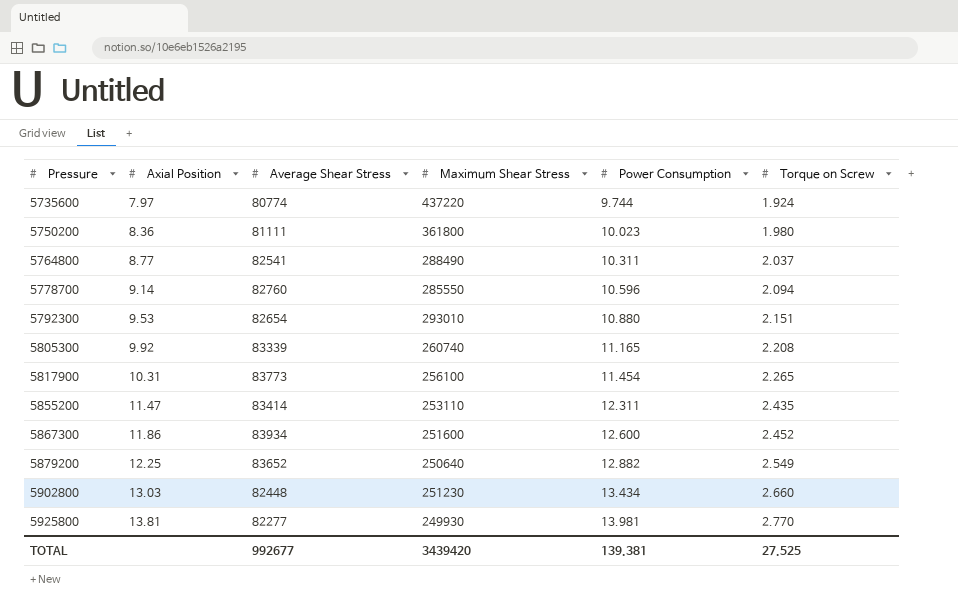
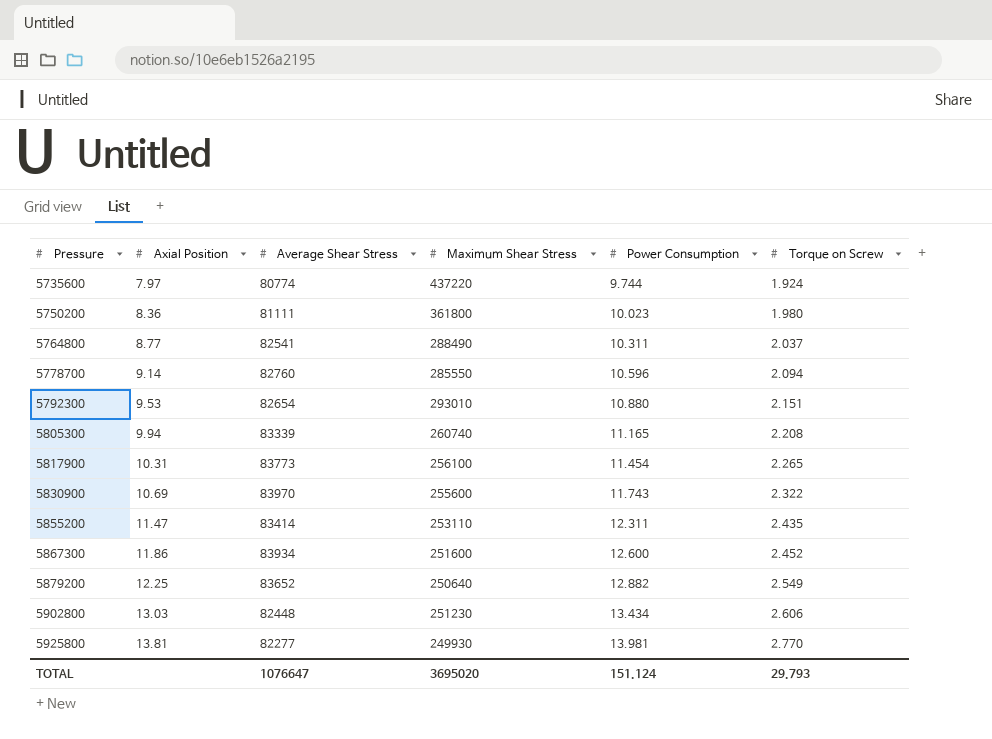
5805300 | Axial Position: 9.92 -> 9.94
row 5830900: none -> 10.69 | 83970 | 255600 | 11.743 | 2.322
5902800 | Torque on Screw: 2.660 -> 2.606
TOTAL | Average Shear Stress: 992677 -> 1076647
TOTAL | Maximum Shear Stress: 3439420 -> 3695020
TOTAL | Power Consumption: 139.381 -> 151.124
TOTAL | Torque on Screw: 27.525 -> 29.793

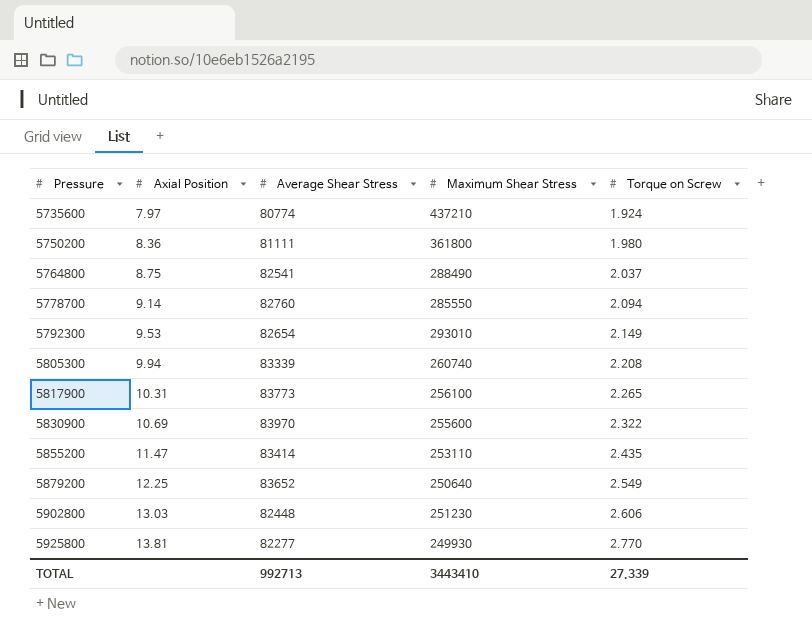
column Power Consumption | position: 5 -> none
row 5867300: 11.86 | 83934 | 251600 | 12.600 | 2.452 -> none
5735600 | Maximum Shear Stress: 437220 -> 437210
5764800 | Axial Position: 8.77 -> 8.75
5792300 | Torque on Screw: 2.151 -> 2.149
TOTAL | Average Shear Stress: 1076647 -> 992713
TOTAL | Maximum Shear Stress: 3695020 -> 3443410
TOTAL | Torque on Screw: 29.793 -> 27.339

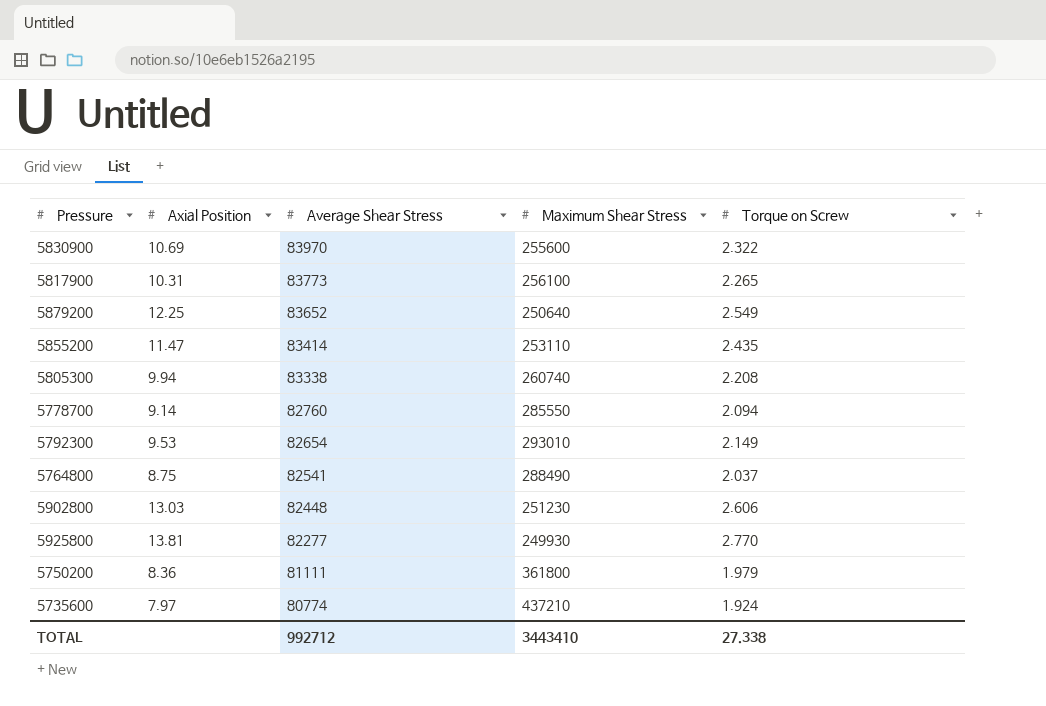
row order: Pressure ascending -> Average Shear Stress descending
5805300 | Average Shear Stress: 83339 -> 83338
5750200 | Torque on Screw: 1.980 -> 1.979
TOTAL | Average Shear Stress: 992713 -> 992712
TOTAL | Torque on Screw: 27.339 -> 27.338

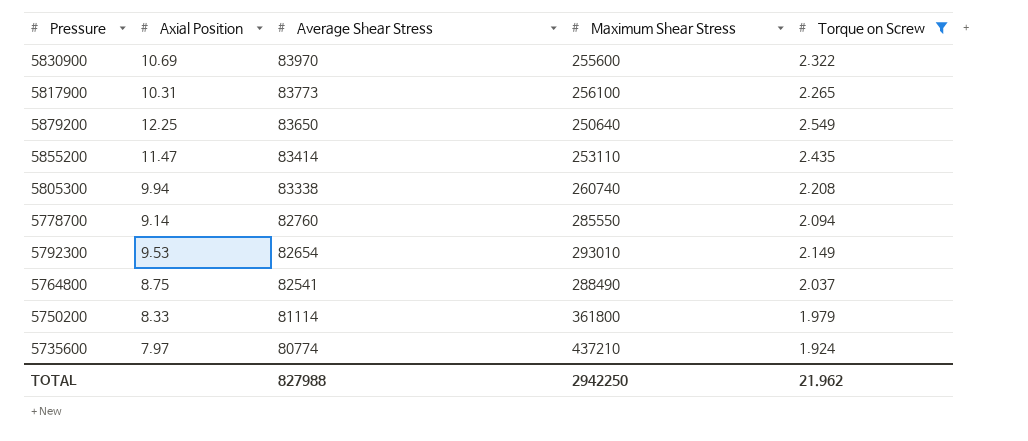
filter: none -> Torque on Screw <= 2.549
5879200 | Average Shear Stress: 83652 -> 83650
5750200 | Axial Position: 8.36 -> 8.33
5750200 | Average Shear Stress: 81111 -> 81114
TOTAL | Average Shear Stress: 992712 -> 827988
TOTAL | Maximum Shear Stress: 3443410 -> 2942250
TOTAL | Torque on Screw: 27.338 -> 21.962

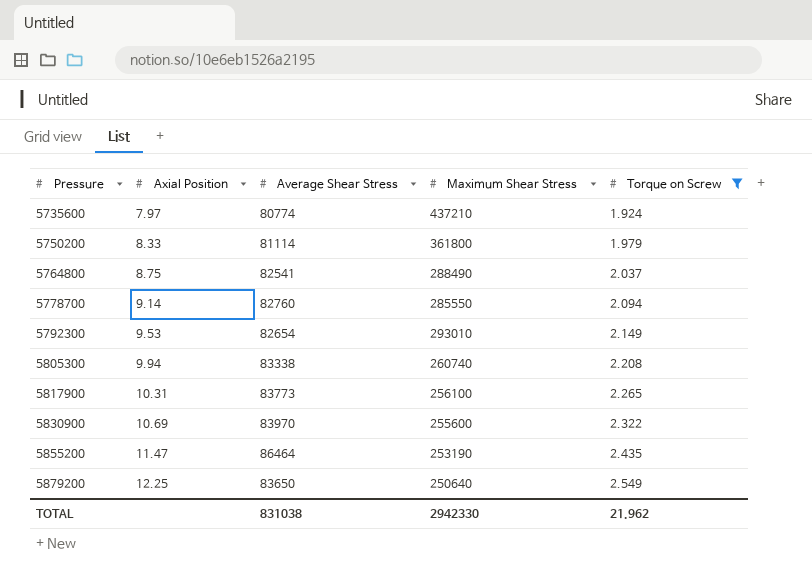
row order: Average Shear Stress descending -> Pressure ascending
5855200 | Average Shear Stress: 83414 -> 86464
5855200 | Maximum Shear Stress: 253110 -> 253190
TOTAL | Average Shear Stress: 827988 -> 831038
TOTAL | Maximum Shear Stress: 2942250 -> 2942330

